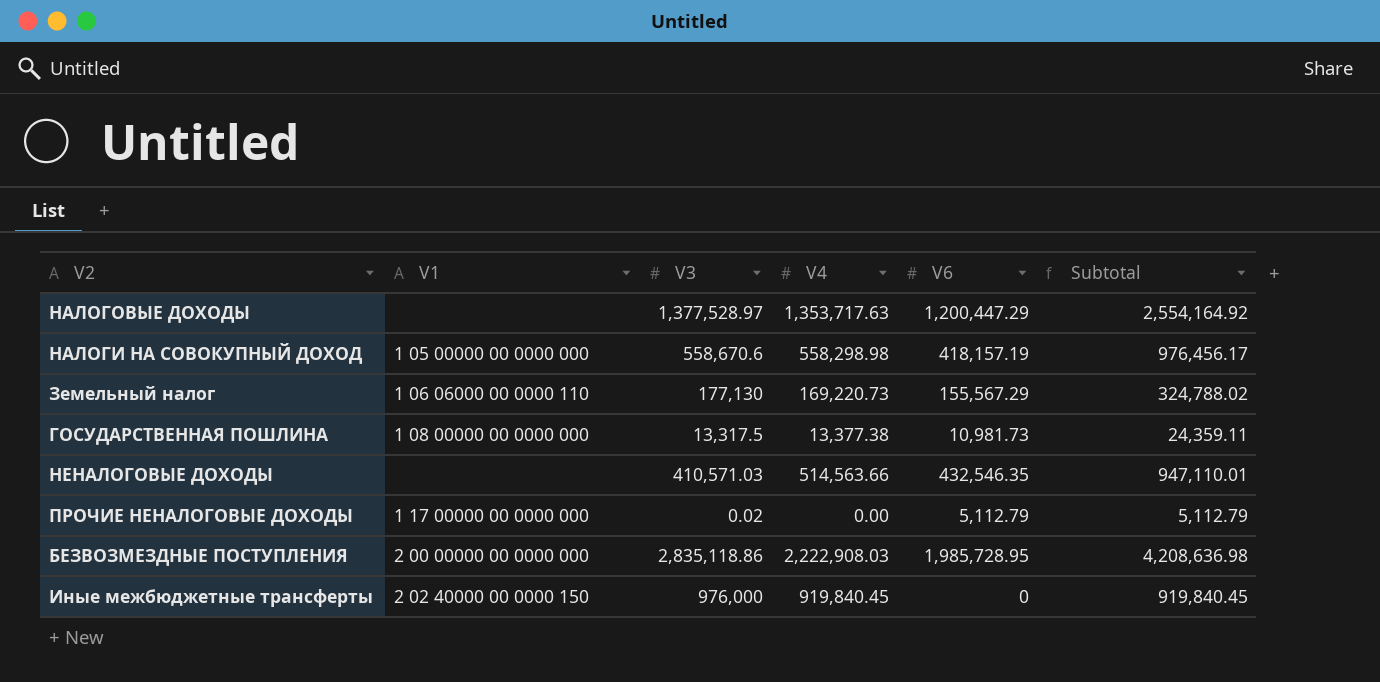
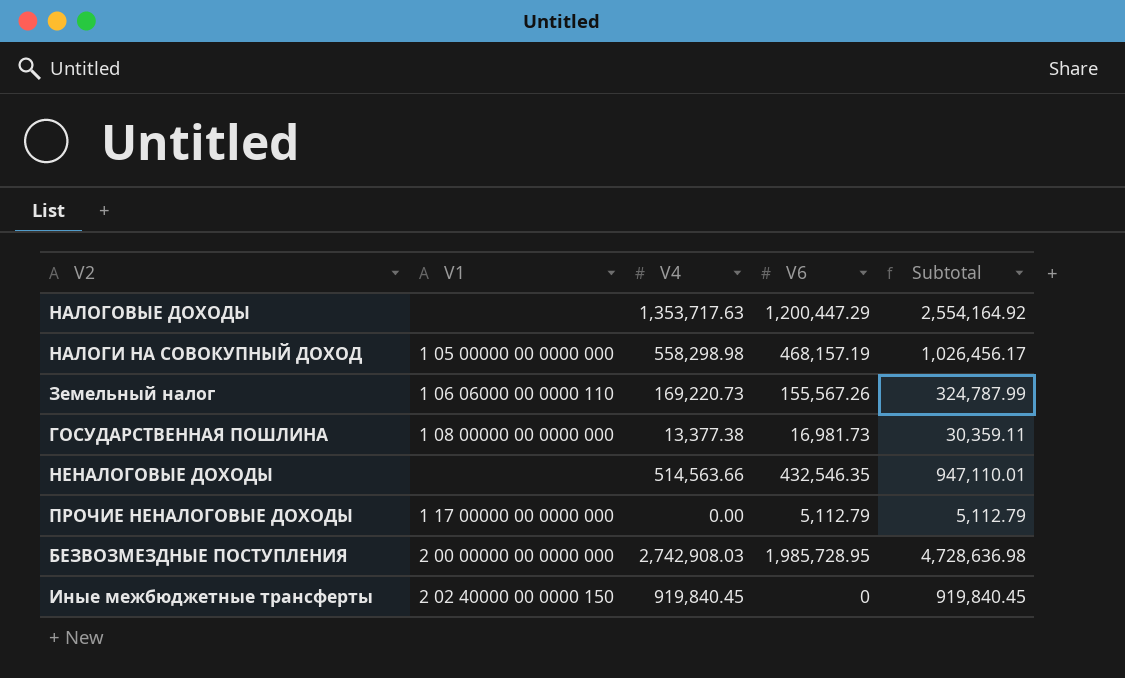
column V3 | position: 3 -> none
НАЛОГИ НА СОВОКУПНЫЙ ДОХОД | V6: 418,157.19 -> 468,157.19
НАЛОГИ НА СОВОКУПНЫЙ ДОХОД | Subtotal: 976,456.17 -> 1,026,456.17
Земельный налог | V6: 155,567.29 -> 155,567.26
Земельный налог | Subtotal: 324,788.02 -> 324,787.99
ГОСУДАРСТВЕННАЯ ПОШЛИНА | V6: 10,981.73 -> 16,981.73
ГОСУДАРСТВЕННАЯ ПОШЛИНА | Subtotal: 24,359.11 -> 30,359.11
БЕЗВОЗМЕЗДНЫЕ ПОСТУПЛЕНИЯ | V4: 2,222,908.03 -> 2,742,908.03
БЕЗВОЗМЕЗДНЫЕ ПОСТУПЛЕНИЯ | Subtotal: 4,208,636.98 -> 4,728,636.98

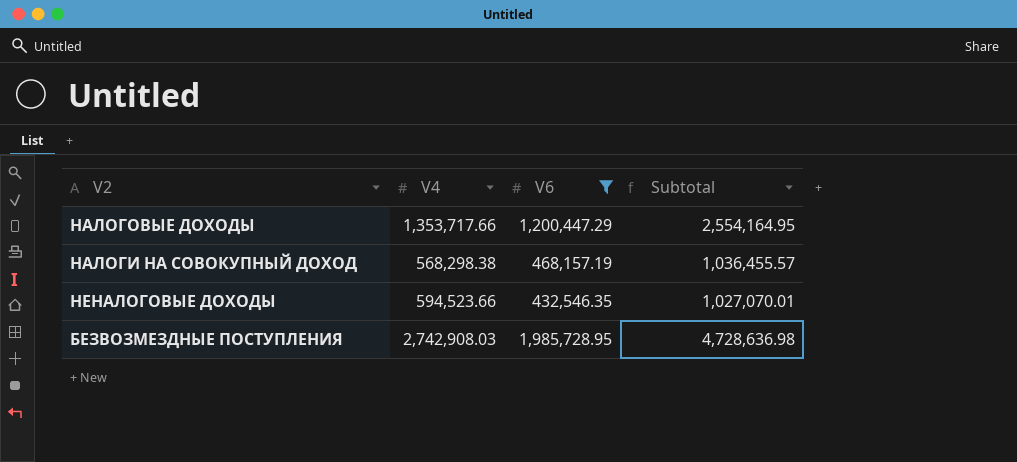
filter: none -> V6 >= 432,546.35
column V1 | position: 2 -> none
НАЛОГОВЫЕ ДОХОДЫ | V4: 1,353,717.63 -> 1,353,717.66
НАЛОГОВЫЕ ДОХОДЫ | Subtotal: 2,554,164.92 -> 2,554,164.95
НАЛОГИ НА СОВОКУПНЫЙ ДОХОД | V4: 558,298.98 -> 568,298.38
НАЛОГИ НА СОВОКУПНЫЙ ДОХОД | Subtotal: 1,026,456.17 -> 1,036,455.57
НЕНАЛОГОВЫЕ ДОХОДЫ | V4: 514,563.66 -> 594,523.66
НЕНАЛОГОВЫЕ ДОХОДЫ | Subtotal: 947,110.01 -> 1,027,070.01

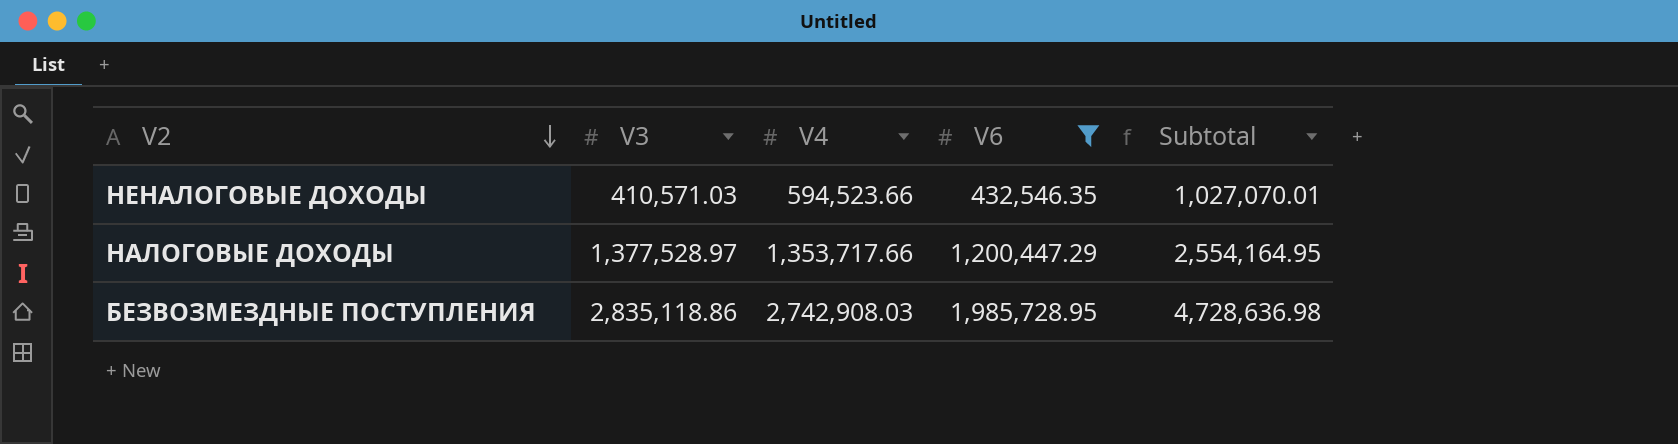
row order: none -> V2 descending
column V3 | position: none -> 2
row НАЛОГИ НА СОВОКУПНЫЙ ДОХОД: 568,298.38 | 468,157.19 | 1,036,455.57 -> none

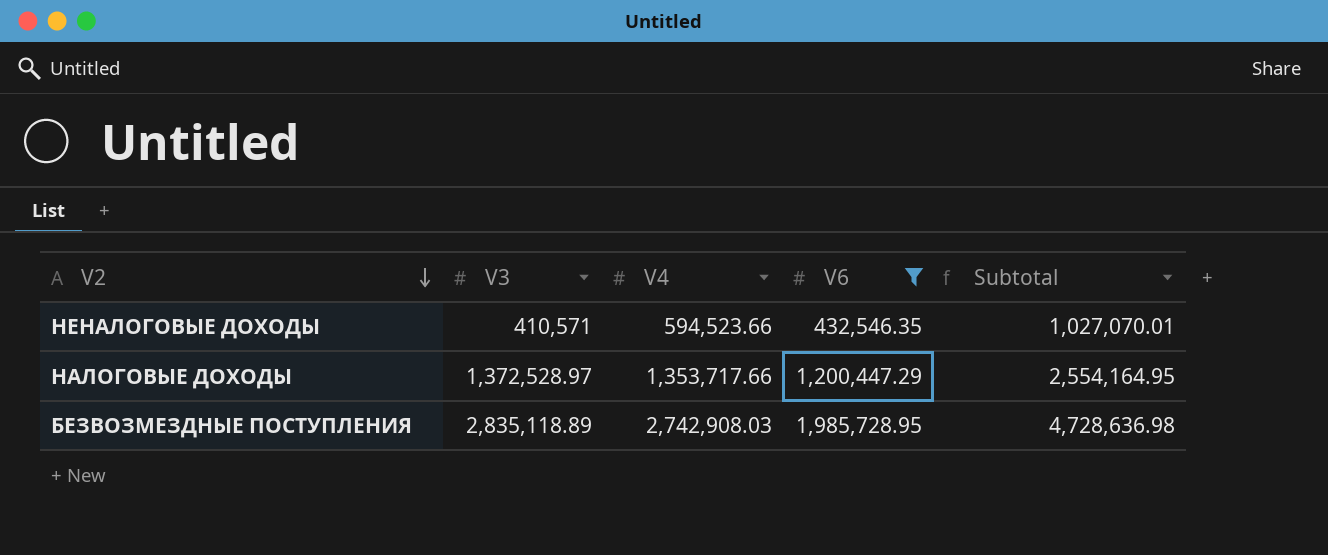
НЕНАЛОГОВЫЕ ДОХОДЫ | V3: 410,571.03 -> 410,571
НАЛОГОВЫЕ ДОХОДЫ | V3: 1,377,528.97 -> 1,372,528.97
БЕЗВОЗМЕЗДНЫЕ ПОСТУПЛЕНИЯ | V3: 2,835,118.86 -> 2,835,118.89

